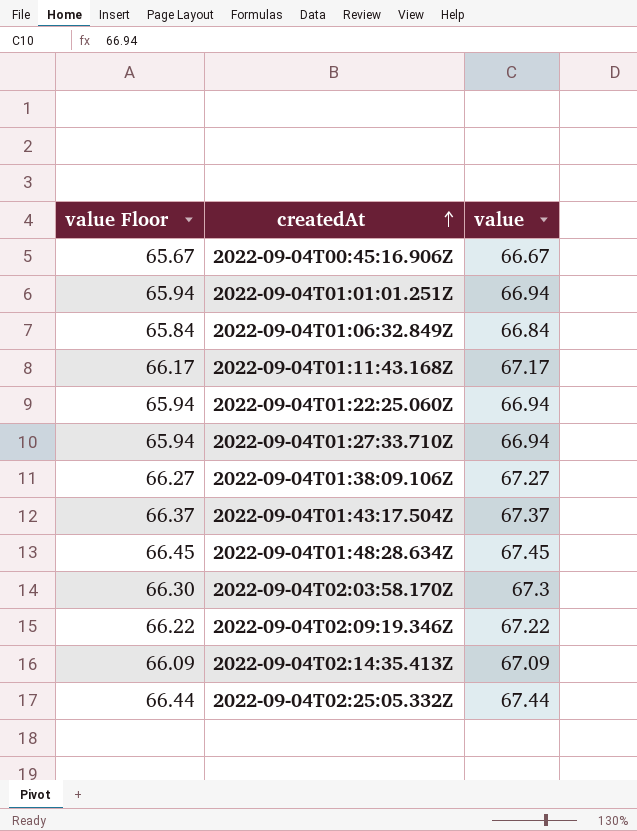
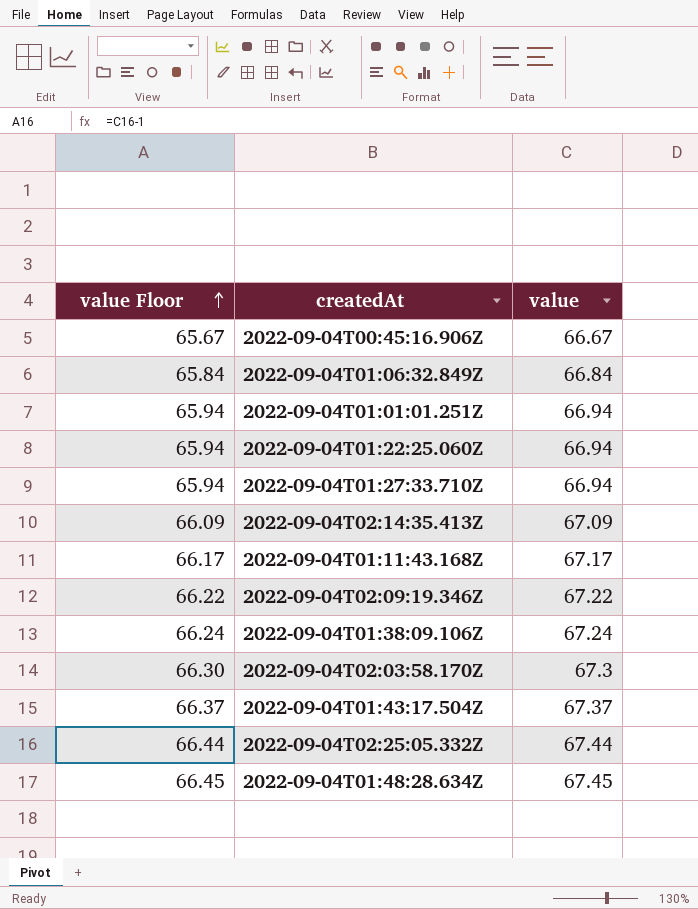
row order: createdAt ascending -> value Floor ascending
2022-09-04T01:38:09.106Z | value Floor: 66.27 -> 66.24
2022-09-04T01:38:09.106Z | value: 67.27 -> 67.24

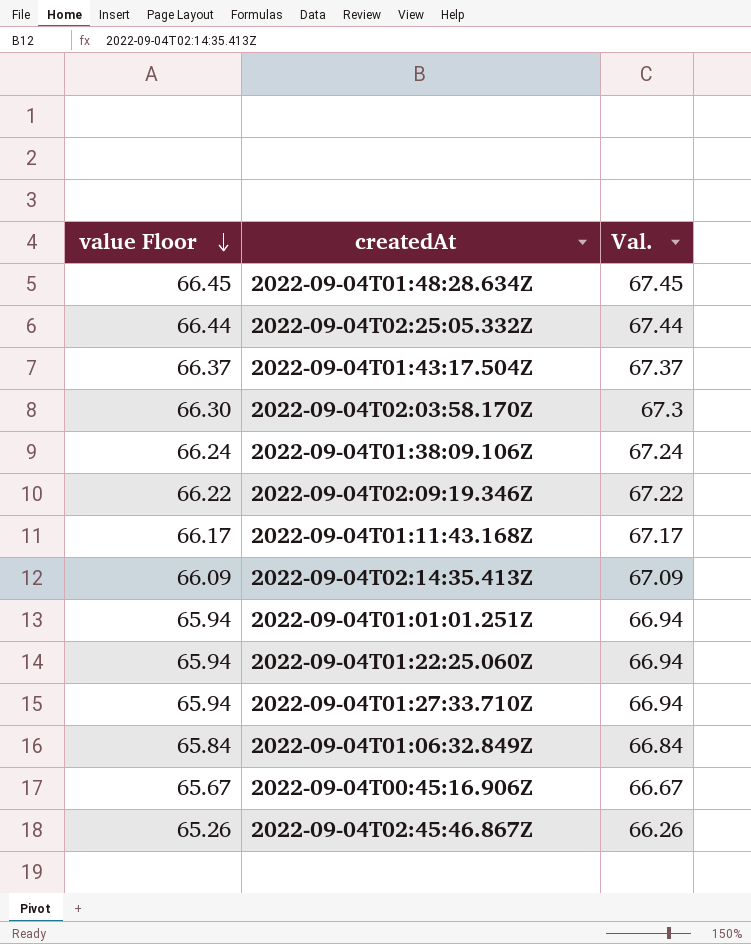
row order: value Floor ascending -> value Floor descending
column name: value -> Val.
row 2022-09-04T02:45:46.867Z: none -> 65.26 | 66.26

